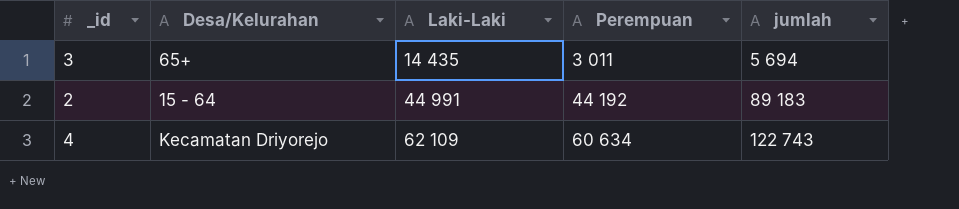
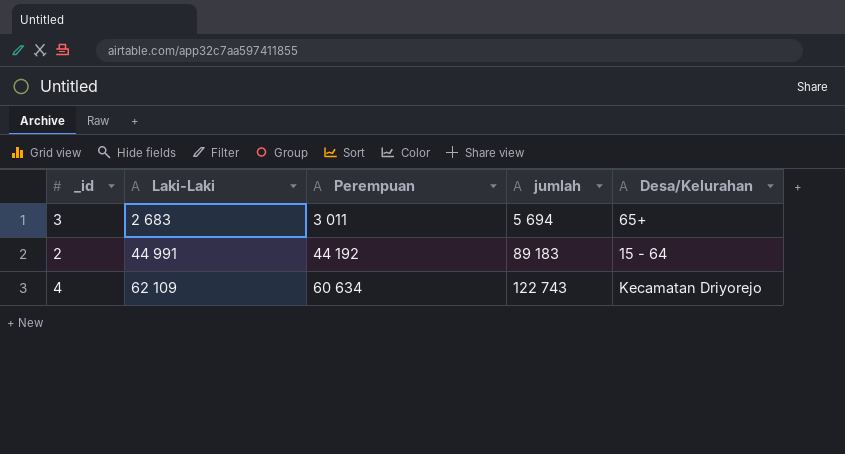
column Desa/Kelurahan | position: 2 -> 5
3 | Laki-Laki: 14 435 -> 2 683

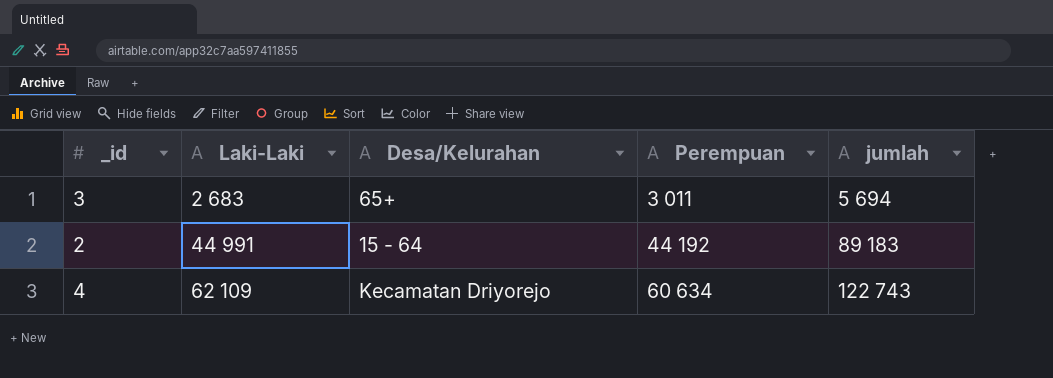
column Desa/Kelurahan | position: 5 -> 3

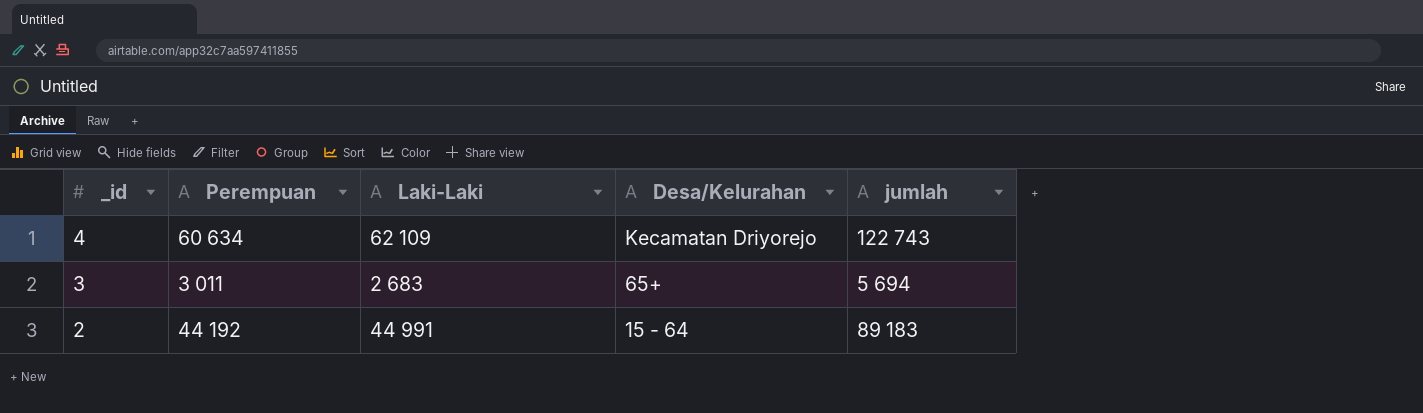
row order: Laki-Laki ascending -> _id descending
column Perempuan | position: 4 -> 2

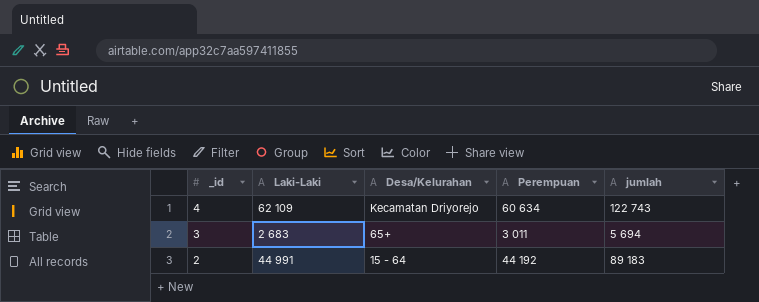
column Perempuan | position: 2 -> 4

